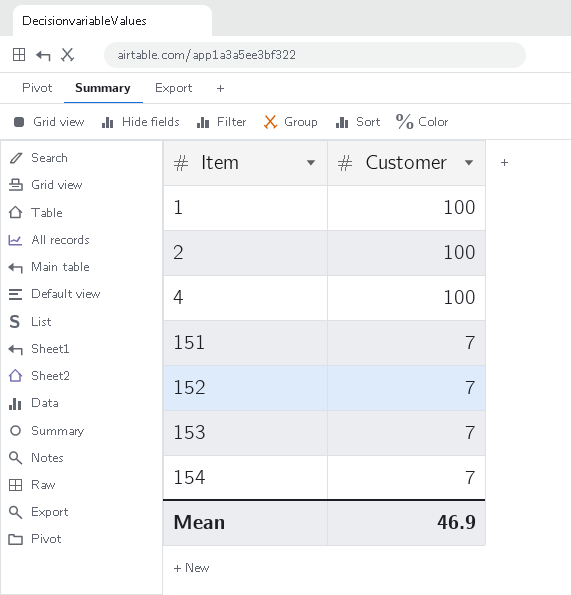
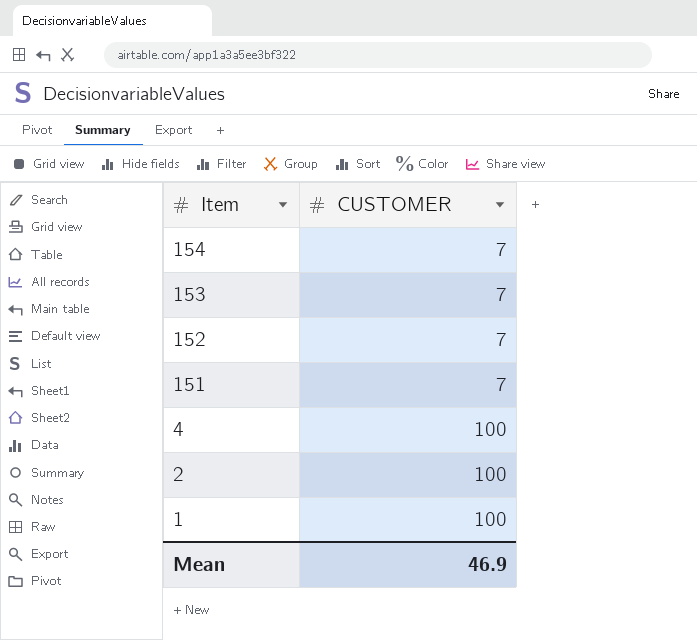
row order: Item ascending -> Item descending
column name: Customer -> CUSTOMER

